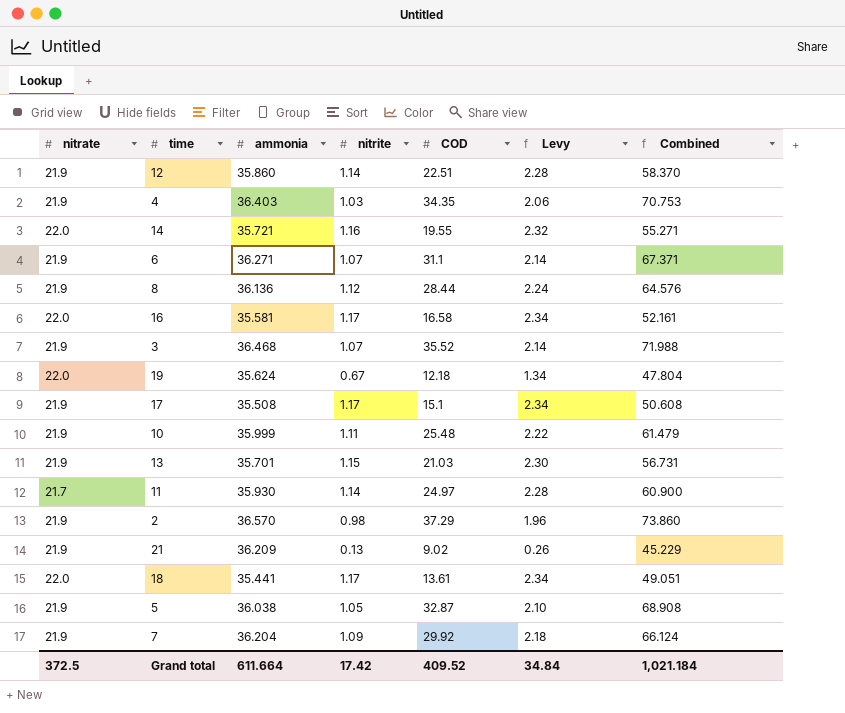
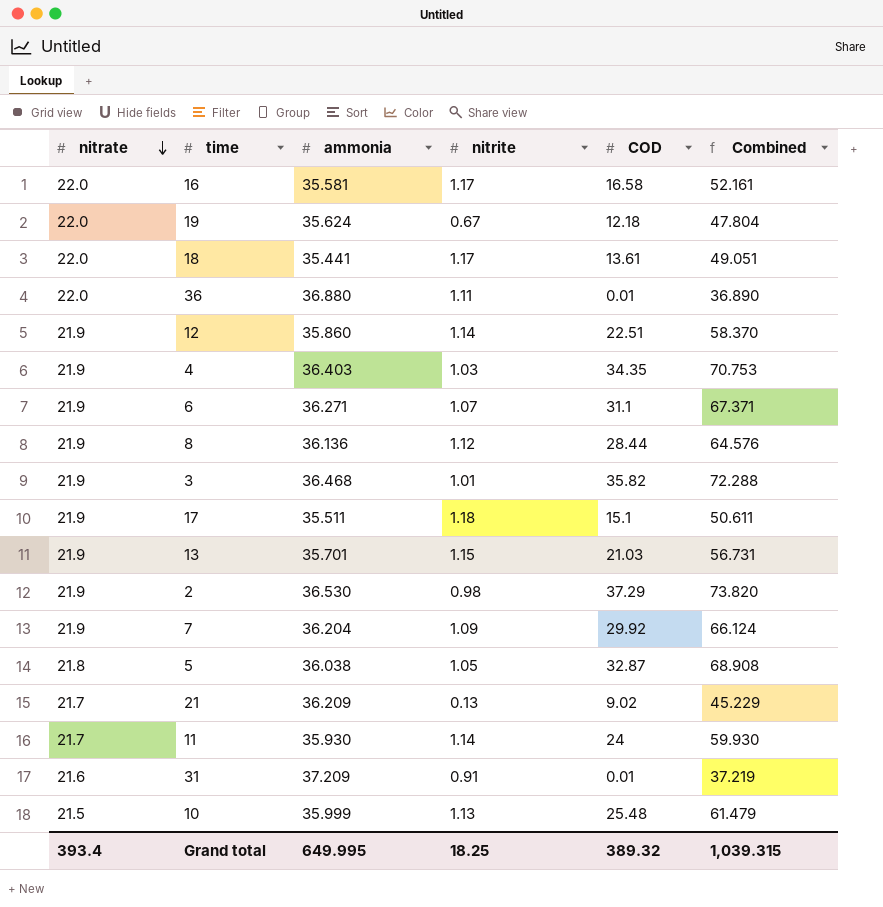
row order: none -> nitrate descending
column Levy | formula: [nitrite] * 2 -> none
row 14: 22.0 | 35.721 | 1.16 | 19.55 | 2.32 | 55.271 -> none
row 36: none -> 22.0 | 36.880 | 1.11 | 0.01 | 36.890
3 | nitrite: 1.07 -> 1.01
3 | COD: 35.52 -> 35.82
3 | Combined: 71.988 -> 72.288
17 | ammonia: 35.508 -> 35.511
17 | nitrite: 1.17 -> 1.18
17 | Combined: 50.608 -> 50.611
2 | ammonia: 36.570 -> 36.530
2 | Combined: 73.860 -> 73.820
5 | nitrate: 21.9 -> 21.8
21 | nitrate: 21.9 -> 21.7
11 | COD: 24.97 -> 24
11 | Combined: 60.900 -> 59.930
row 31: none -> 21.6 | 37.209 | 0.91 | 0.01 | 37.219
10 | nitrate: 21.9 -> 21.5
10 | nitrite: 1.11 -> 1.13
Grand total | nitrate: 372.5 -> 393.4
Grand total | ammonia: 611.664 -> 649.995
Grand total | nitrite: 17.42 -> 18.25
Grand total | COD: 409.52 -> 389.32
Grand total | Combined: 1,021.184 -> 1,039.315

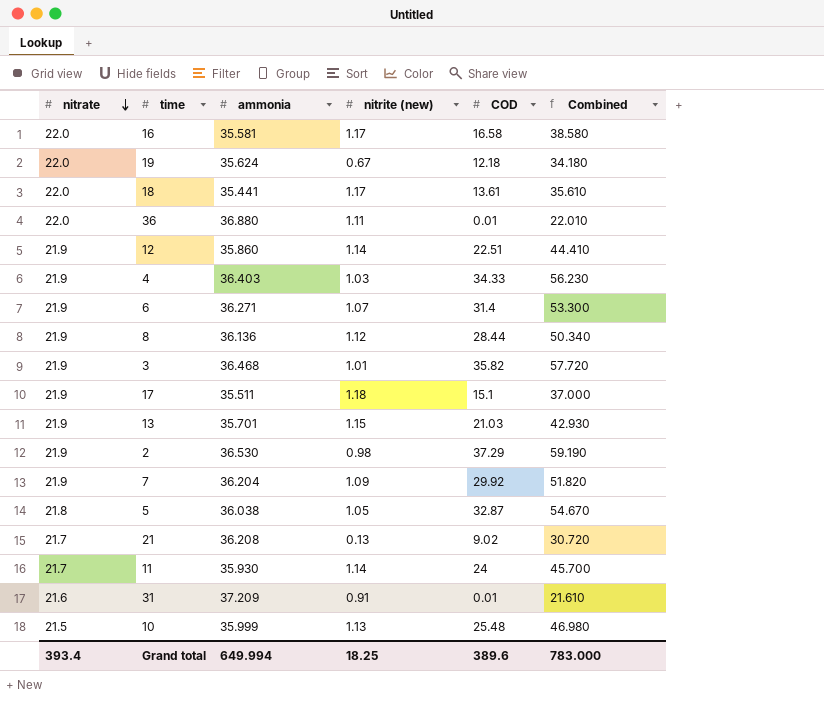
column name: nitrite -> nitrite (new)
column Combined | formula: [ammonia] + [COD] -> [nitrate] + [COD]
4 | COD: 34.35 -> 34.33
6 | COD: 31.1 -> 31.4
21 | ammonia: 36.209 -> 36.208
Grand total | ammonia: 649.995 -> 649.994
Grand total | COD: 389.32 -> 389.6
Grand total | Combined: 1,039.315 -> 783.000

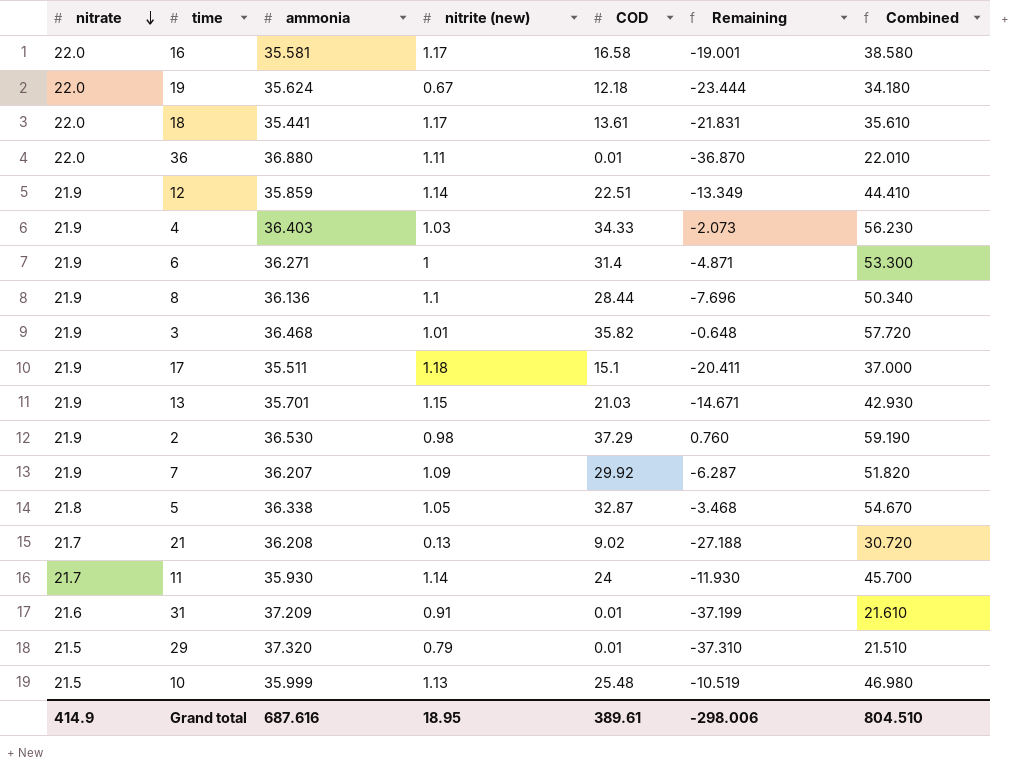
column Remaining | formula: none -> [COD] - [ammonia]
12 | ammonia: 35.860 -> 35.859
6 | nitrite (new): 1.07 -> 1
8 | nitrite (new): 1.12 -> 1.1
7 | ammonia: 36.204 -> 36.207
5 | ammonia: 36.038 -> 36.338
row 29: none -> 21.5 | 37.320 | 0.79 | 0.01 | -37.310 | 21.510
Grand total | nitrate: 393.4 -> 414.9
Grand total | ammonia: 649.994 -> 687.616
Grand total | nitrite (new): 18.25 -> 18.95
Grand total | COD: 389.6 -> 389.61
Grand total | Combined: 783.000 -> 804.510

